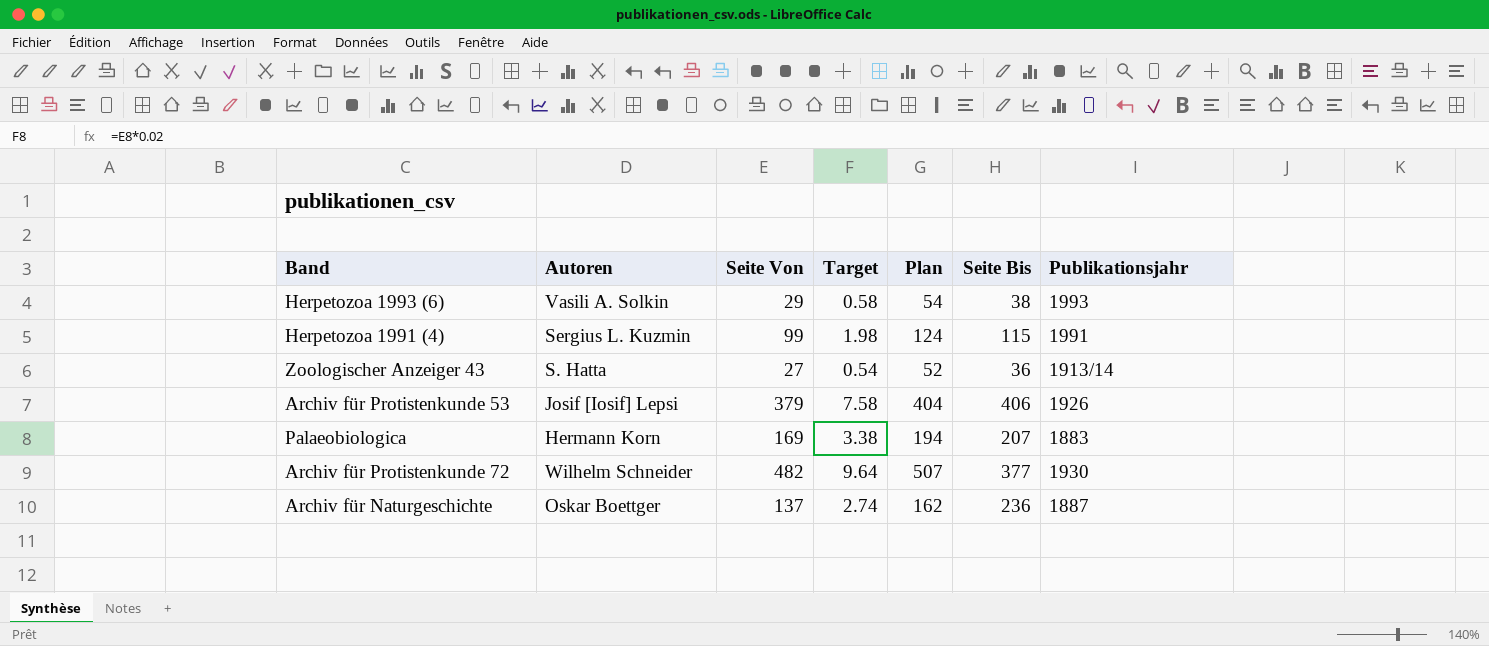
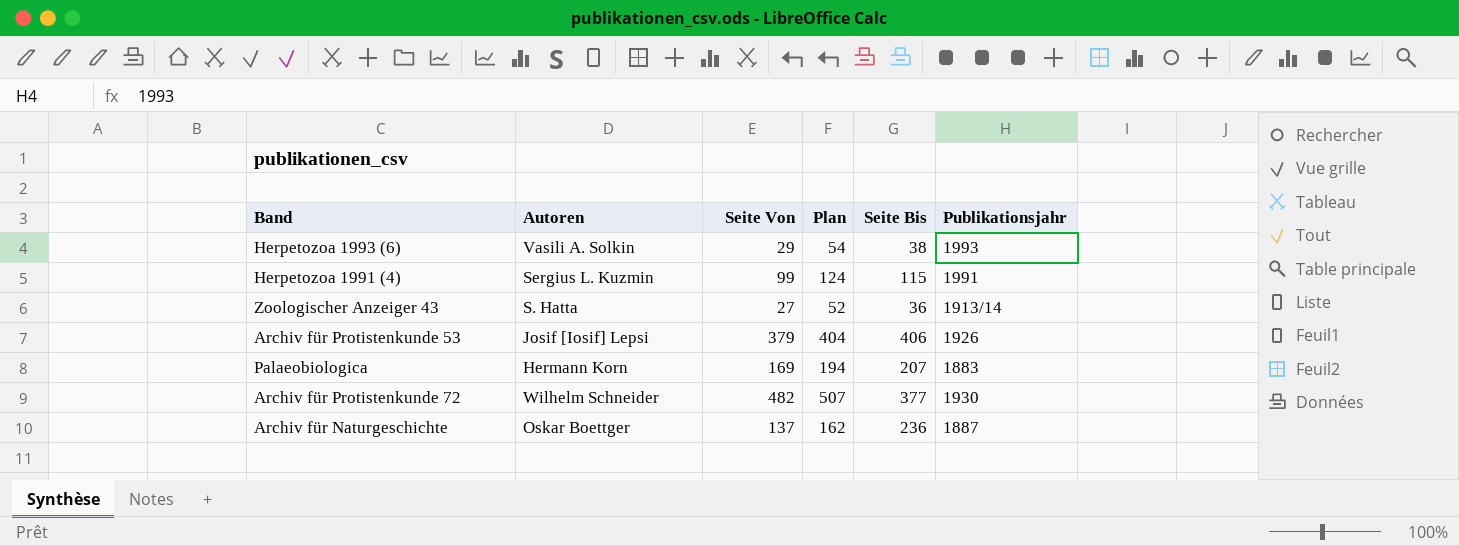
column Target | formula: [Seite Von] * 0.02 -> none

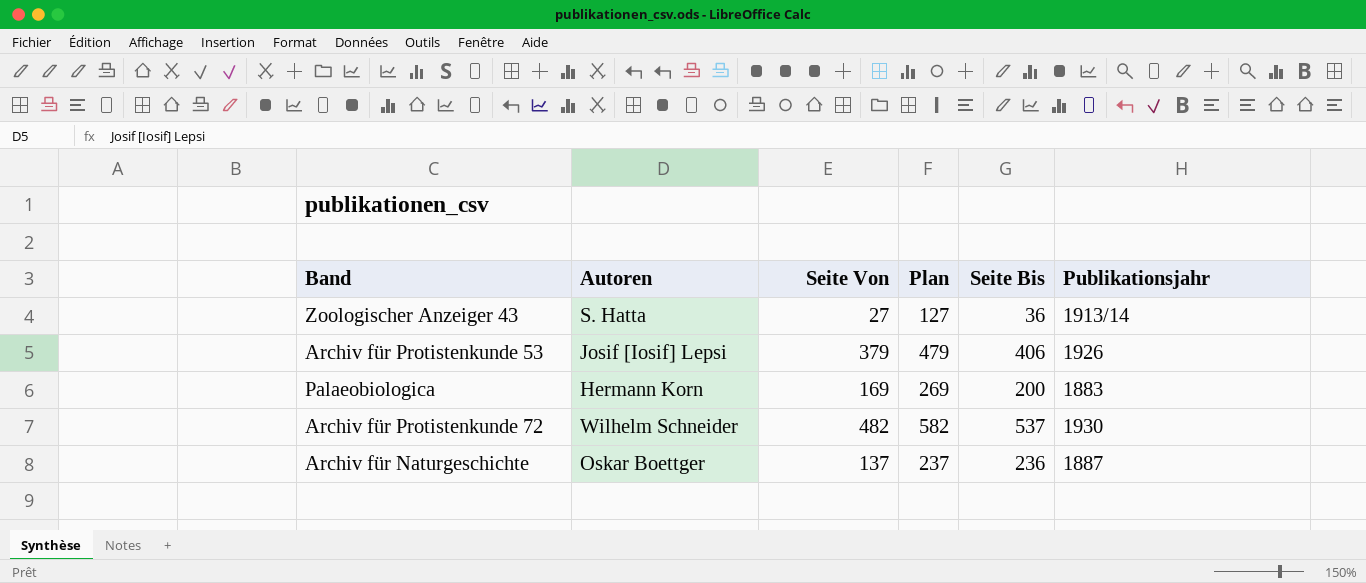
column Plan | formula: [Seite Von] + 25 -> [Seite Von] + 100
row Herpetozoa 1993 (6): Vasili A. Solkin | 29 | 54 | 38 | 1993 -> none
row Herpetozoa 1991 (4): Sergius L. Kuzmin | 99 | 124 | 115 | 1991 -> none
Palaeobiologica | Seite Bis: 207 -> 200
Archiv für Protistenkunde 72 | Seite Bis: 377 -> 537

